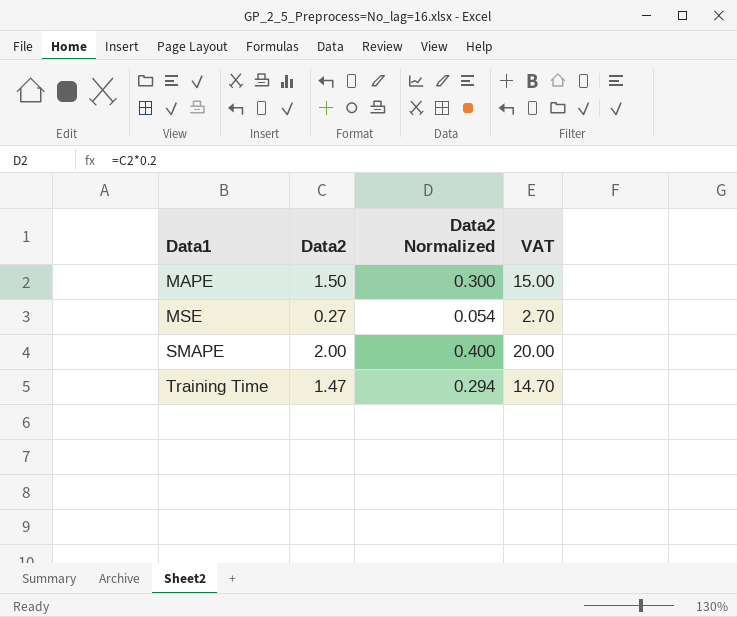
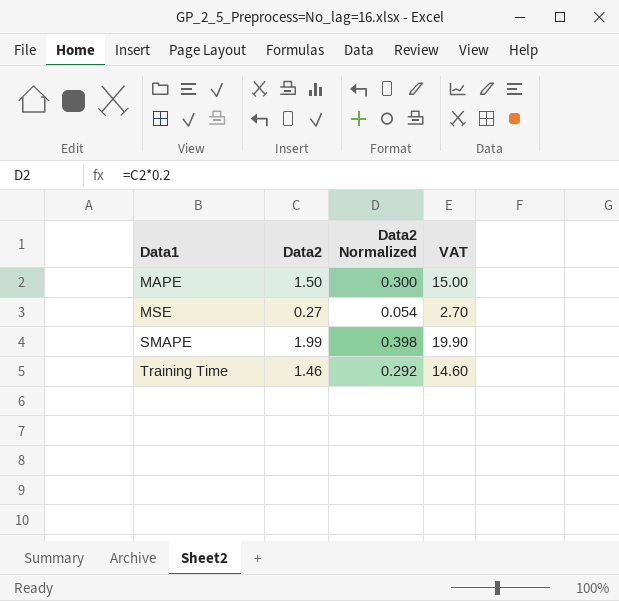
SMAPE | Data2: 2.00 -> 1.99
SMAPE | Data2 Normalized: 0.400 -> 0.398
SMAPE | VAT: 20.00 -> 19.90
Training Time | Data2: 1.47 -> 1.46
Training Time | Data2 Normalized: 0.294 -> 0.292
Training Time | VAT: 14.70 -> 14.60

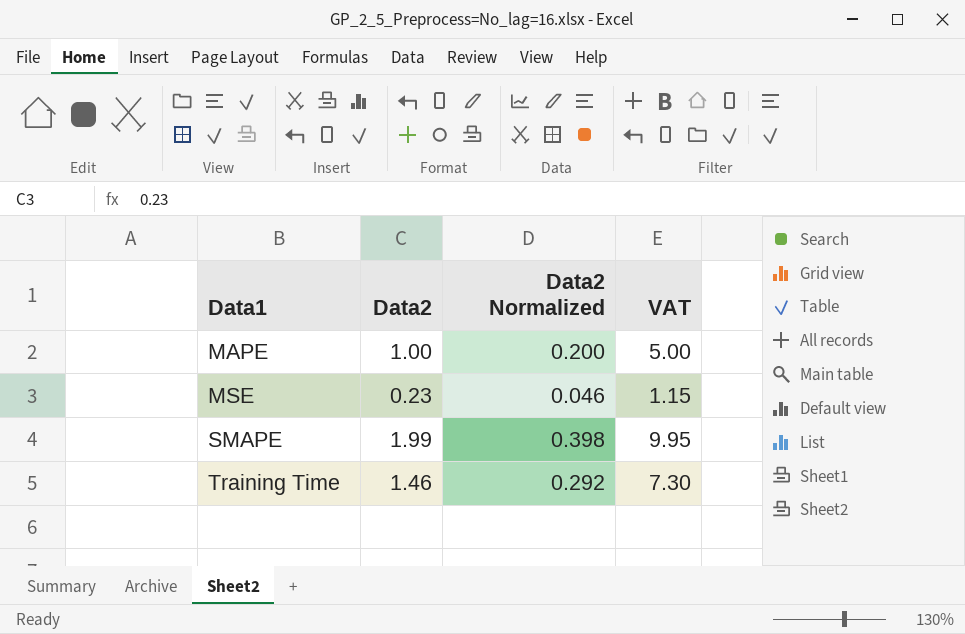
column VAT | formula: [Data2] * 10 -> [Data2] * 5
MAPE | Data2: 1.50 -> 1.00
MAPE | Data2 Normalized: 0.300 -> 0.200
MSE | Data2: 0.27 -> 0.23
MSE | Data2 Normalized: 0.054 -> 0.046

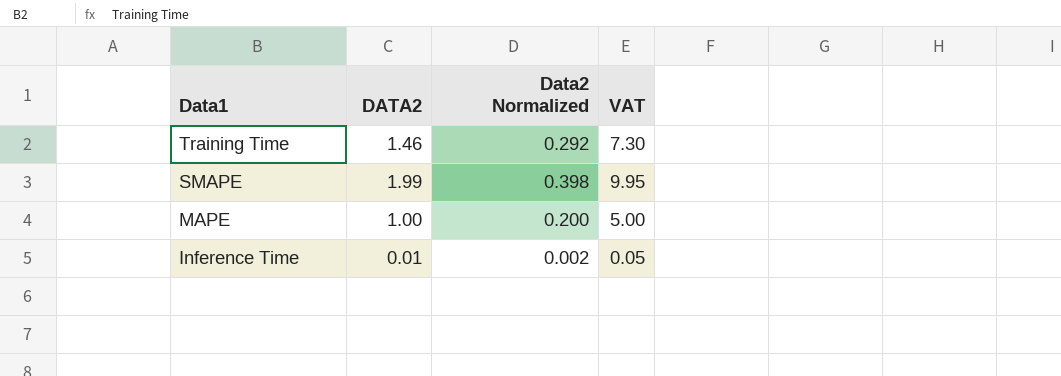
row order: Data1 ascending -> Data1 descending
column name: Data2 -> DATA2
row MSE: 0.23 | 0.046 | 1.15 -> none
row Inference Time: none -> 0.01 | 0.002 | 0.05

